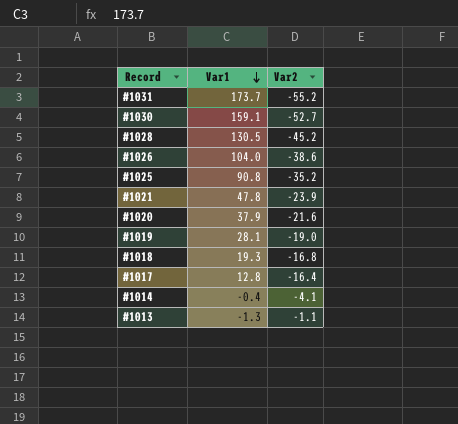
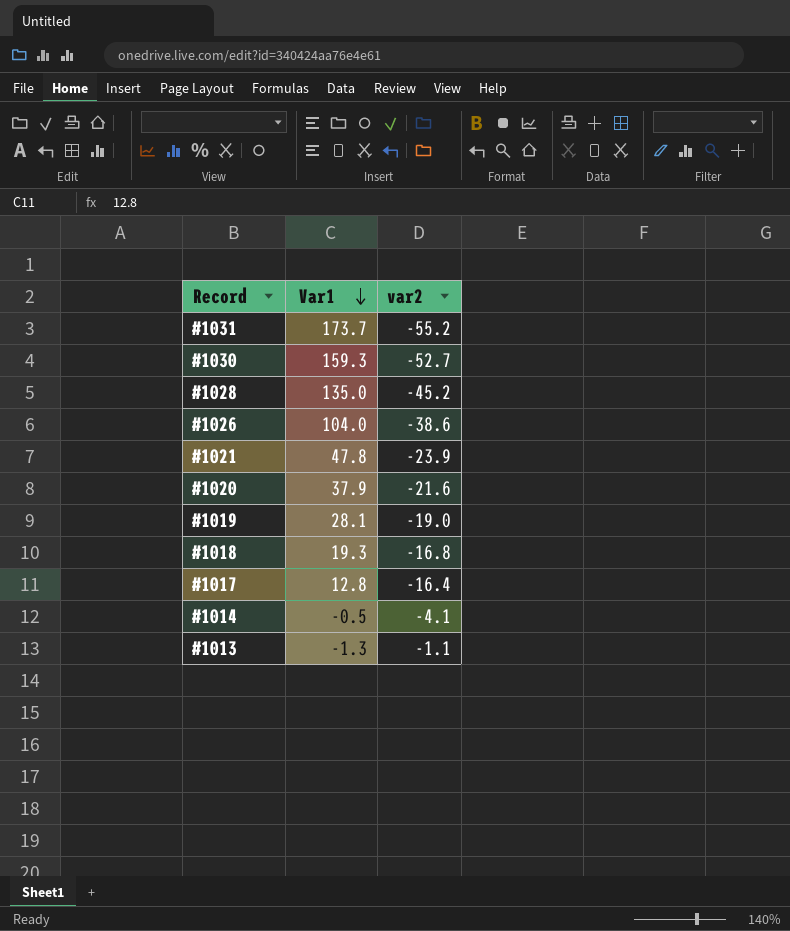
column name: Var2 -> var2
row #1025: 90.8 | -35.2 -> none
#1030 | Var1: 159.1 -> 159.3
#1028 | Var1: 130.5 -> 135.0
#1014 | Var1: -0.4 -> -0.5

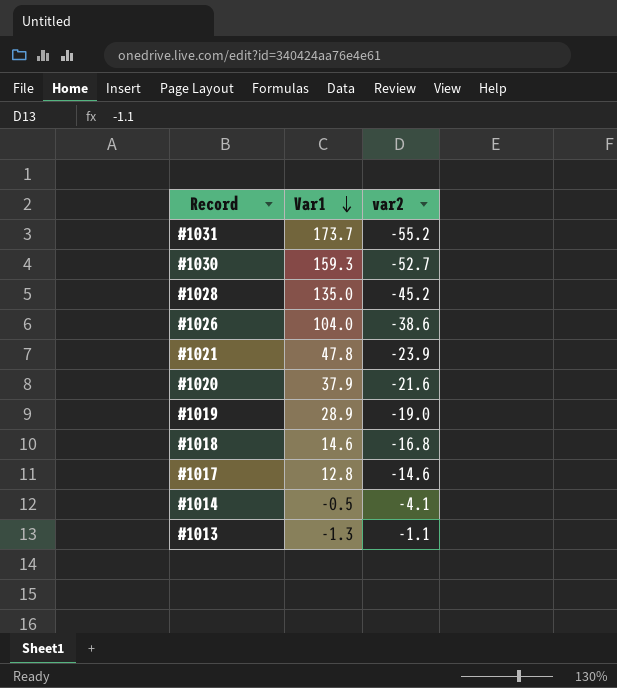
#1019 | Var1: 28.1 -> 28.9
#1018 | Var1: 19.3 -> 14.6
#1017 | var2: -16.4 -> -14.6

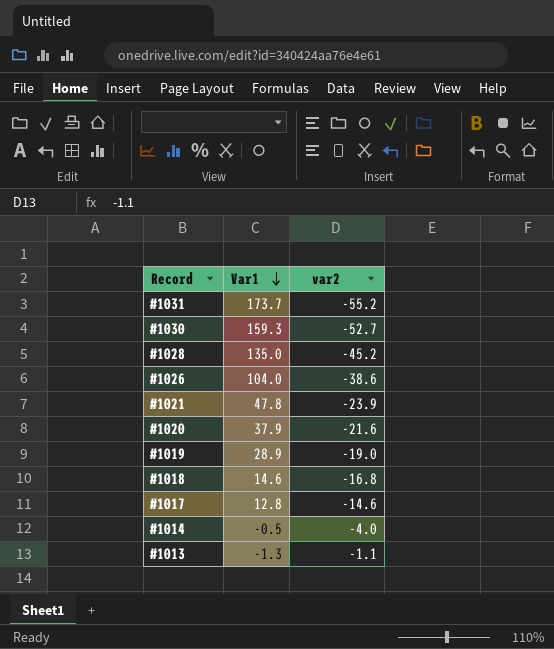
#1014 | var2: -4.1 -> -4.0

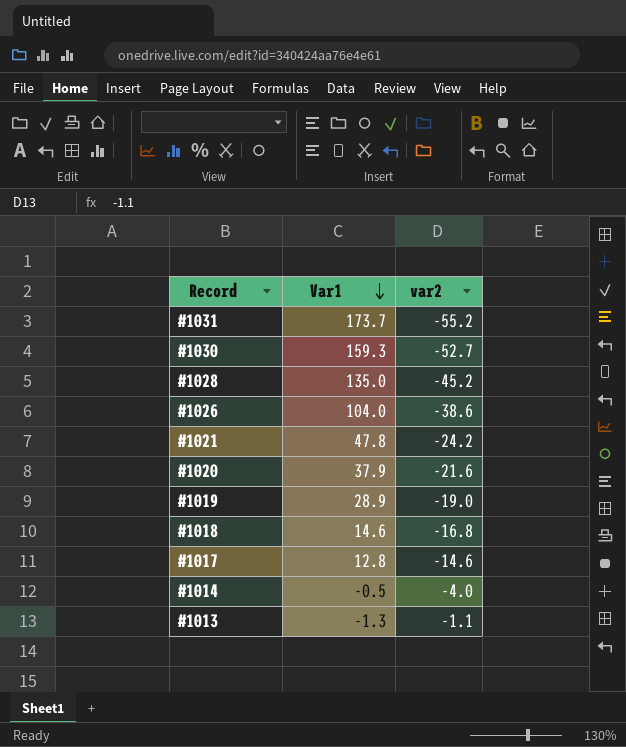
#1021 | var2: -23.9 -> -24.2

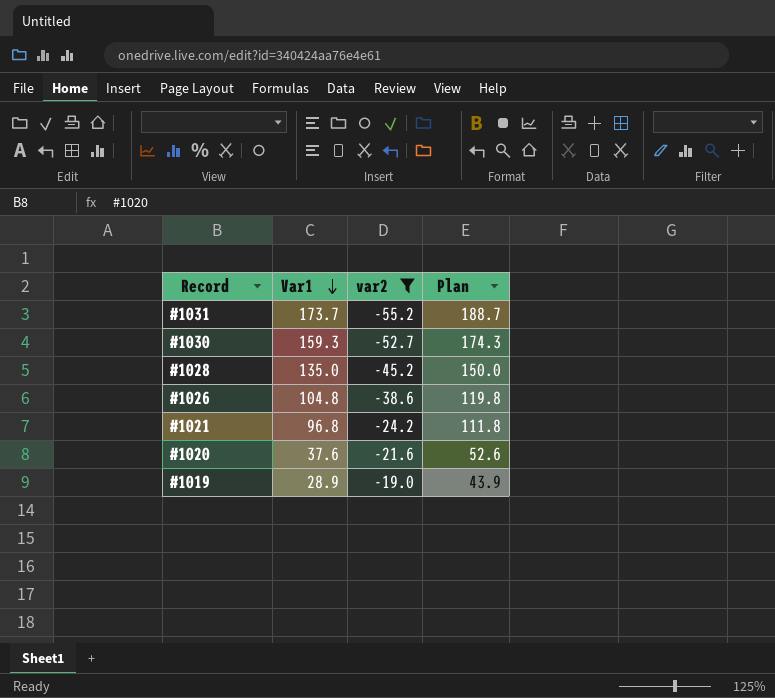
filter: none -> var2 <= -19.0
column Plan | formula: none -> [Var1] + 15
#1026 | Var1: 104.0 -> 104.8
#1021 | Var1: 47.8 -> 96.8
#1020 | Var1: 37.9 -> 37.6

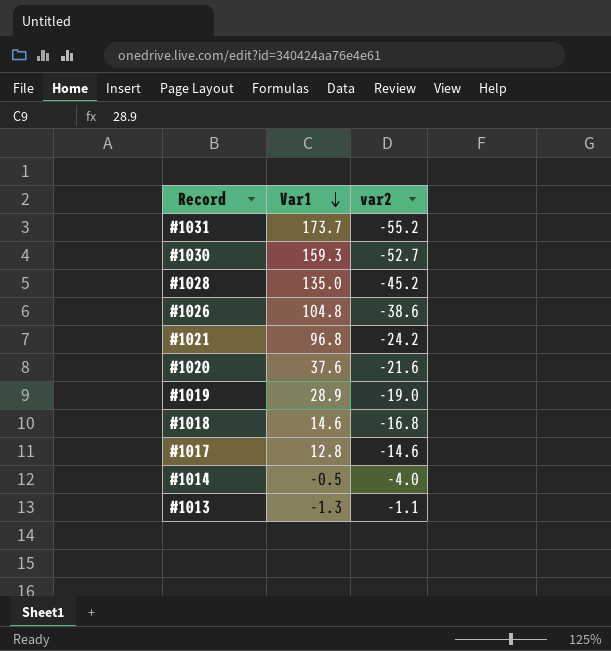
filter: var2 <= -19.0 -> none
column Plan | formula: [Var1] + 15 -> none

